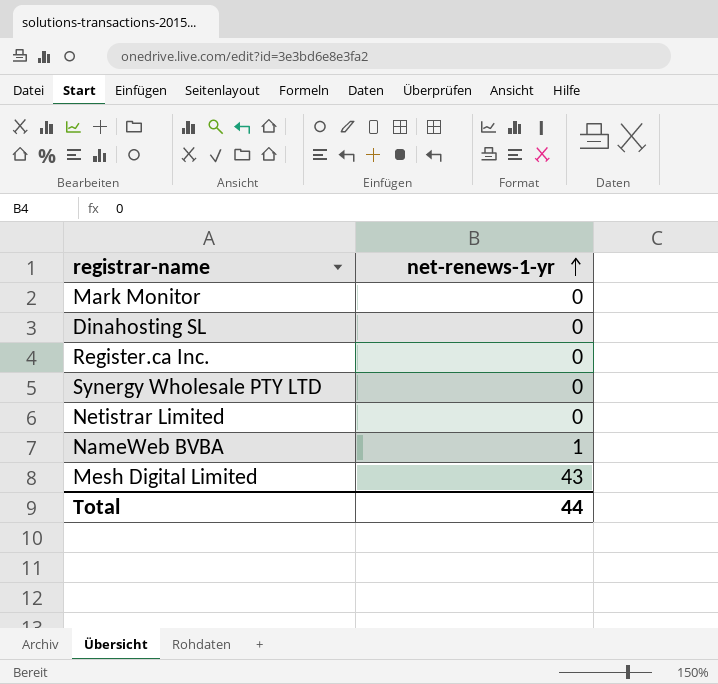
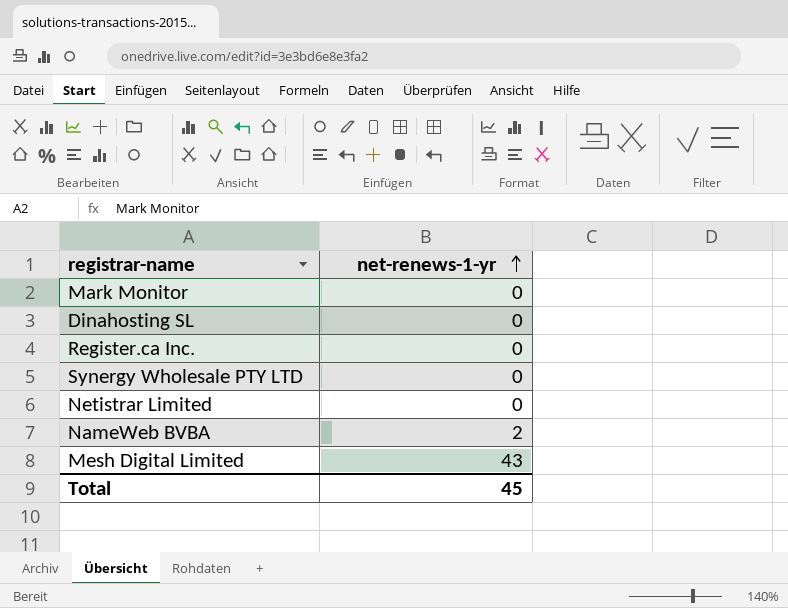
NameWeb BVBA | net-renews-1-yr: 1 -> 2
Total | net-renews-1-yr: 44 -> 45

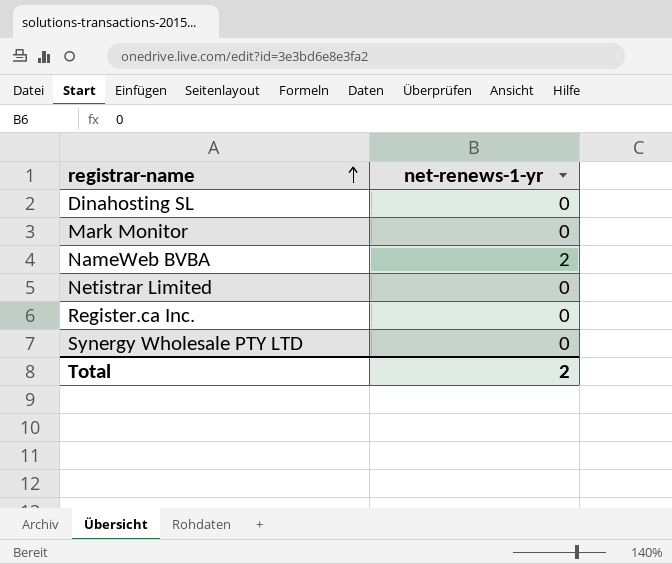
row order: net-renews-1-yr ascending -> registrar-name ascending
row Mesh Digital Limited: 43 -> none
Total | net-renews-1-yr: 45 -> 2

